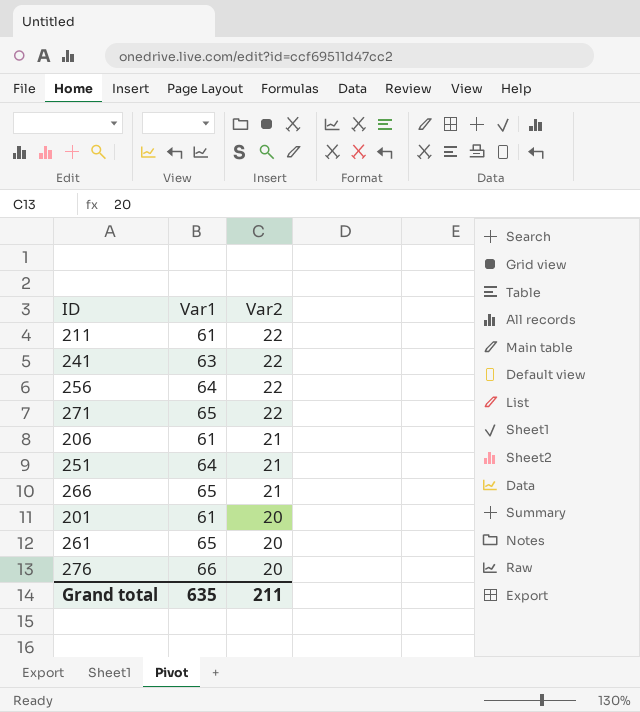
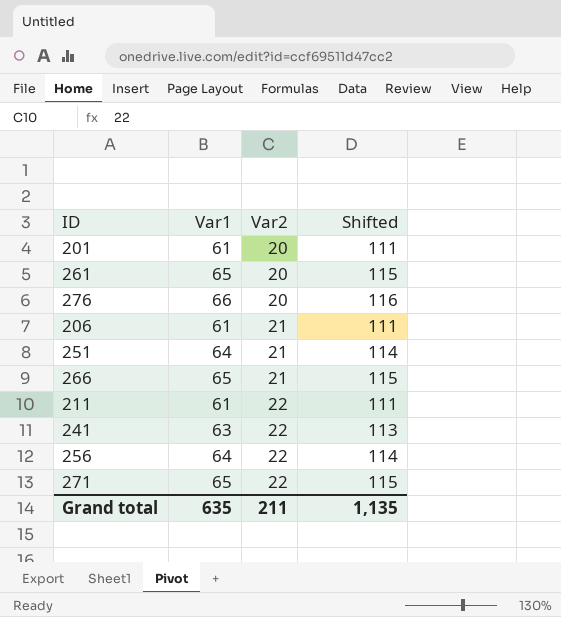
row order: Var2 descending -> Var2 ascending
column Shifted | formula: none -> [Var1] + 50

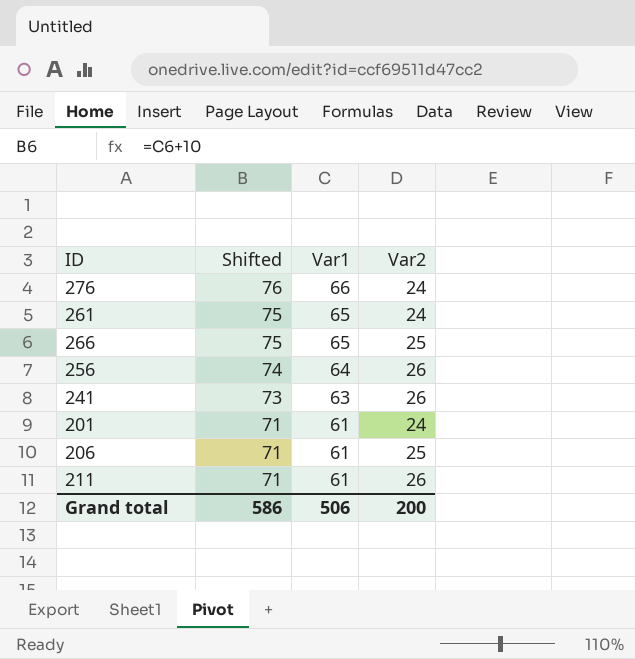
row order: Var2 ascending -> Shifted descending
column Shifted | formula: [Var1] + 50 -> [Var1] + 10
column Shifted | position: 4 -> 2
row 251: 64 | 21 | 114 -> none
row 271: 65 | 22 | 115 -> none
276 | Var2: 20 -> 24
261 | Var2: 20 -> 24
266 | Var2: 21 -> 25
256 | Var2: 22 -> 26
241 | Var2: 22 -> 26
201 | Var2: 20 -> 24
206 | Var2: 21 -> 25
211 | Var2: 22 -> 26
Grand total | Shifted: 1,135 -> 586
Grand total | Var1: 635 -> 506
Grand total | Var2: 211 -> 200

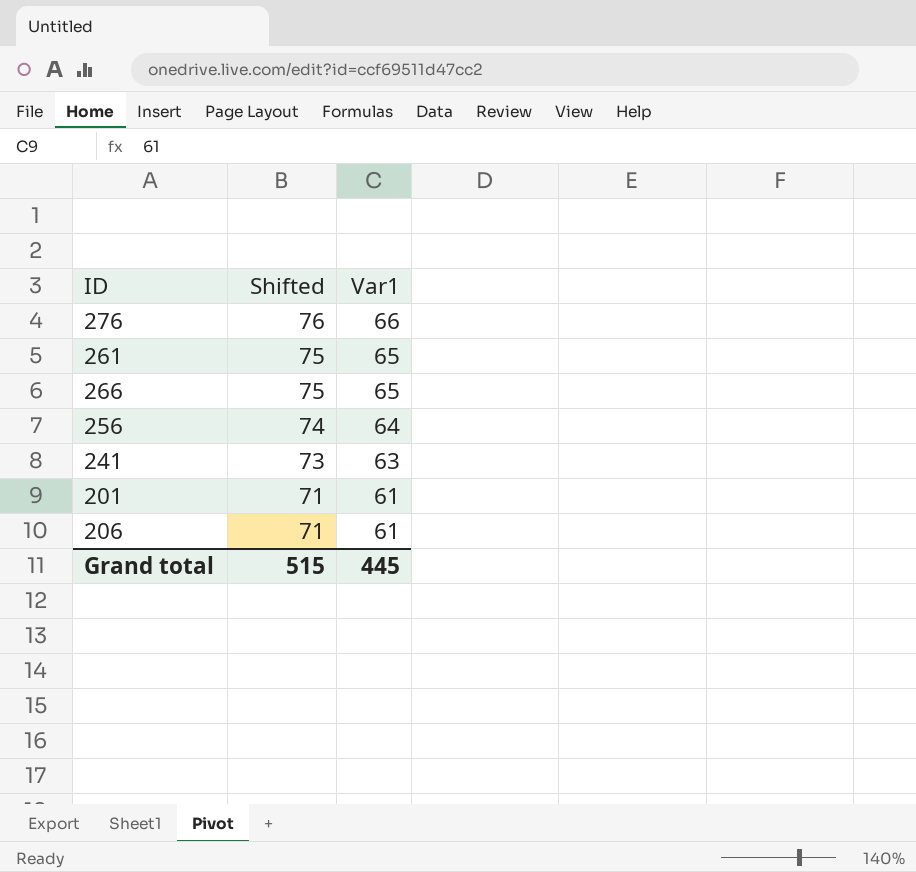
column Var2 | position: 4 -> none
row 211: 71 | 61 | 26 -> none
Grand total | Shifted: 586 -> 515
Grand total | Var1: 506 -> 445

